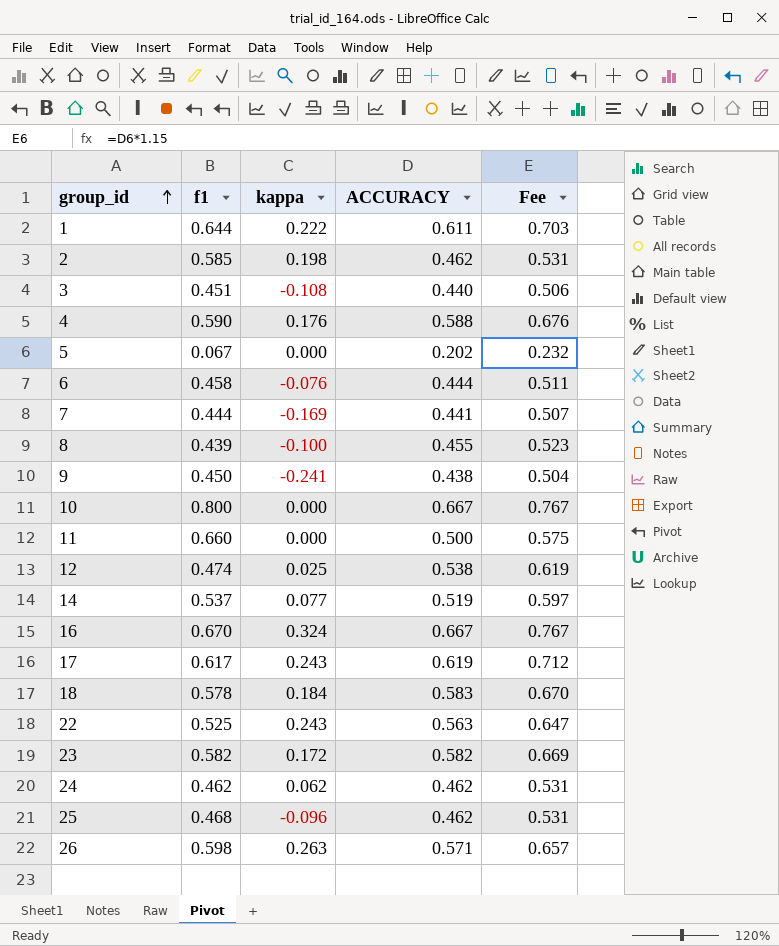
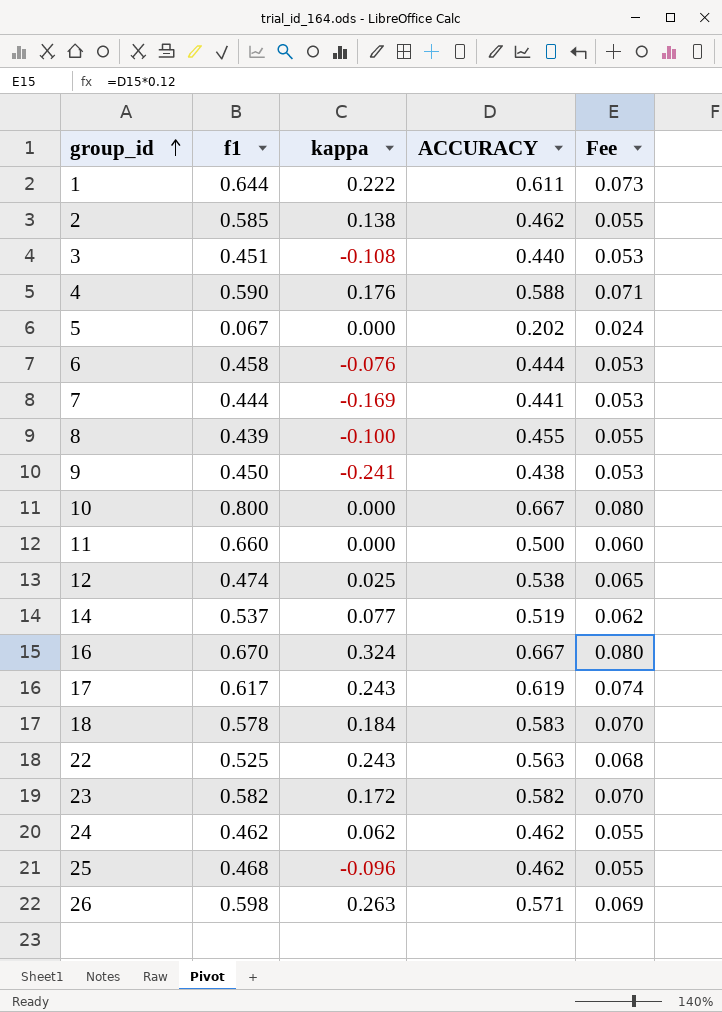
column Fee | formula: [ACCURACY] * 1.15 -> [ACCURACY] * 0.12
2 | kappa: 0.198 -> 0.138

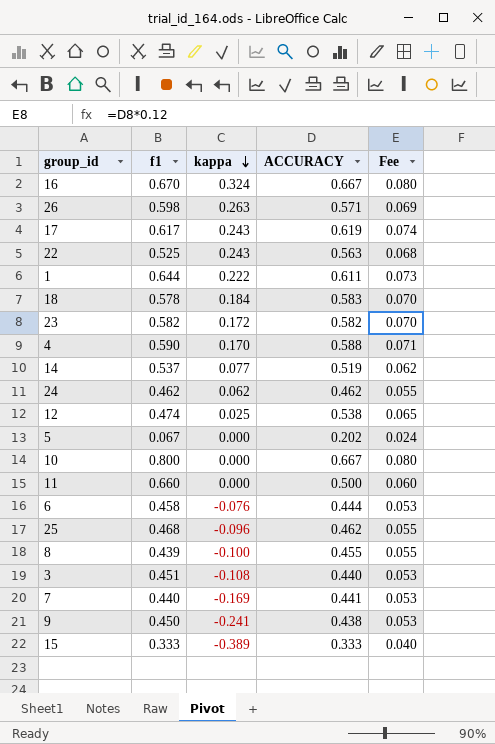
row order: group_id ascending -> kappa descending
row 2: 0.585 | 0.138 | 0.462 | 0.055 -> none
4 | kappa: 0.176 -> 0.170
7 | f1: 0.444 -> 0.440
row 15: none -> 0.333 | -0.389 | 0.333 | 0.040

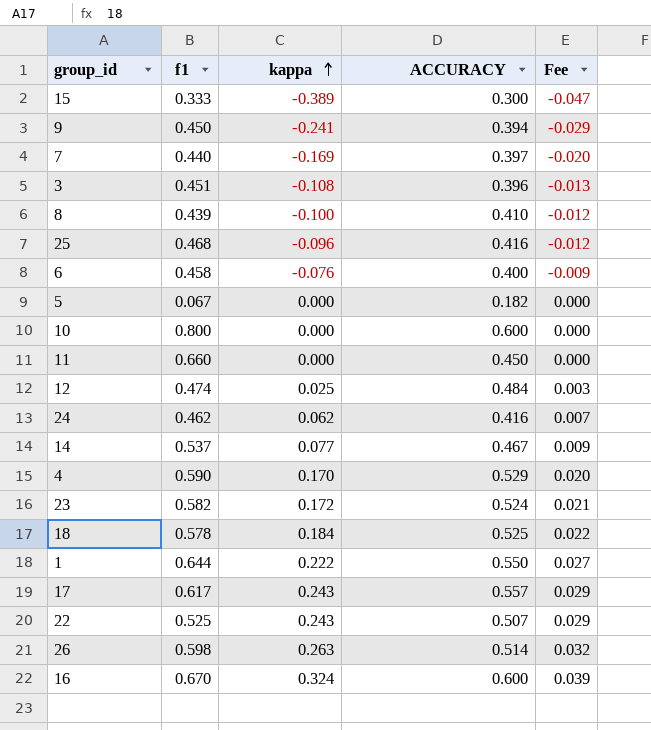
row order: kappa descending -> kappa ascending
column Fee | formula: [ACCURACY] * 0.12 -> [kappa] * 0.12
15 | ACCURACY: 0.333 -> 0.300
9 | ACCURACY: 0.438 -> 0.394
7 | ACCURACY: 0.441 -> 0.397
3 | ACCURACY: 0.440 -> 0.396
8 | ACCURACY: 0.455 -> 0.410
25 | ACCURACY: 0.462 -> 0.416
6 | ACCURACY: 0.444 -> 0.400
5 | ACCURACY: 0.202 -> 0.182
10 | ACCURACY: 0.667 -> 0.600
11 | ACCURACY: 0.500 -> 0.450
12 | ACCURACY: 0.538 -> 0.484
24 | ACCURACY: 0.462 -> 0.416
14 | ACCURACY: 0.519 -> 0.467
4 | ACCURACY: 0.588 -> 0.529
23 | ACCURACY: 0.582 -> 0.524
18 | ACCURACY: 0.583 -> 0.525
1 | ACCURACY: 0.611 -> 0.550
17 | ACCURACY: 0.619 -> 0.557
22 | ACCURACY: 0.563 -> 0.507
26 | ACCURACY: 0.571 -> 0.514
16 | ACCURACY: 0.667 -> 0.600

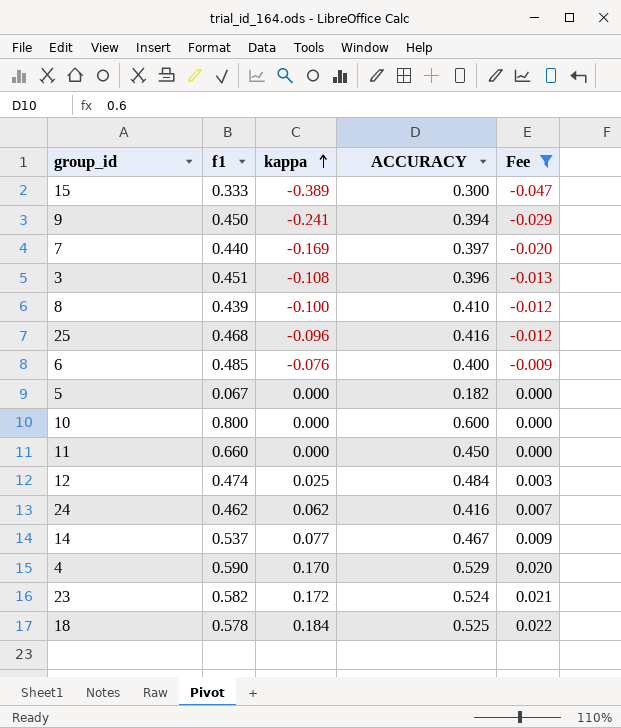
filter: none -> Fee <= 0.022
6 | f1: 0.458 -> 0.485

